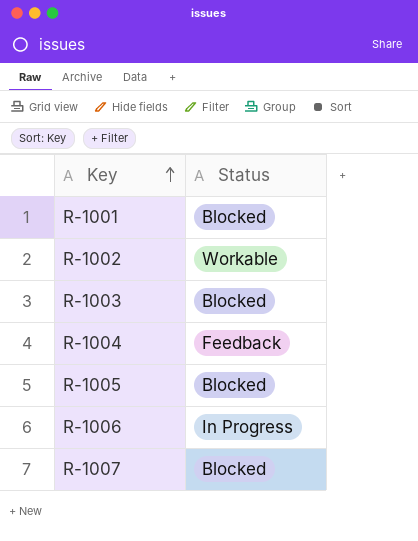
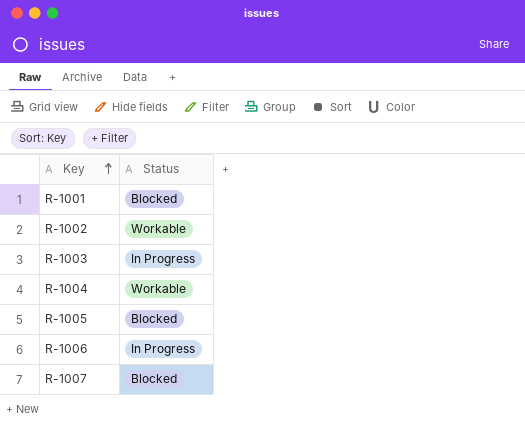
R-1003 | Status: Blocked -> In Progress
R-1004 | Status: Feedback -> Workable

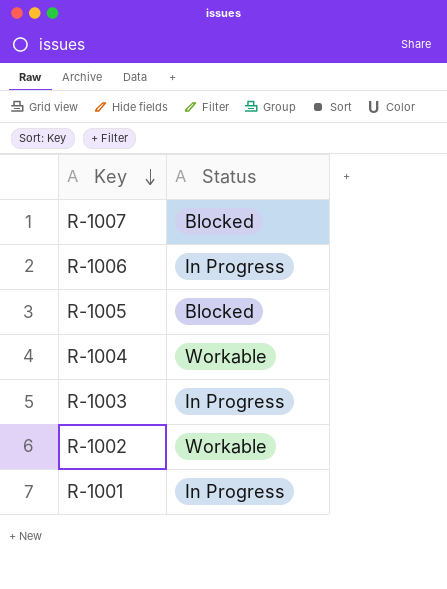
row order: Key ascending -> Key descending
R-1001 | Status: Blocked -> In Progress

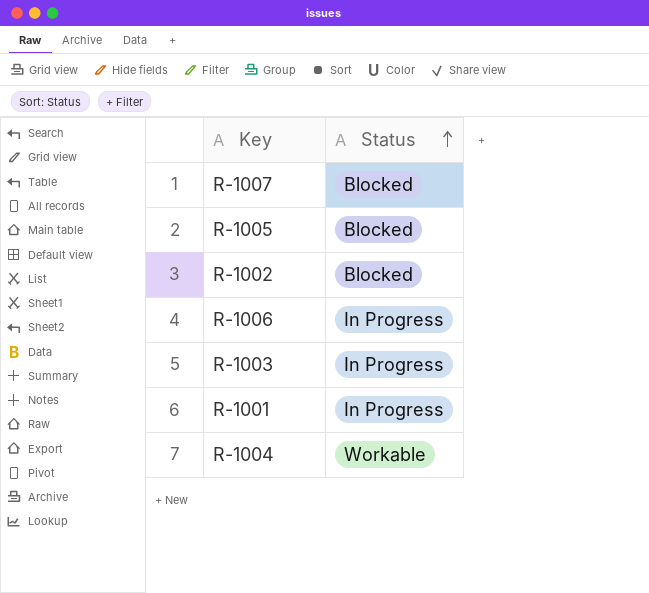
row order: Key descending -> Status ascending
R-1002 | Status: Workable -> Blocked

